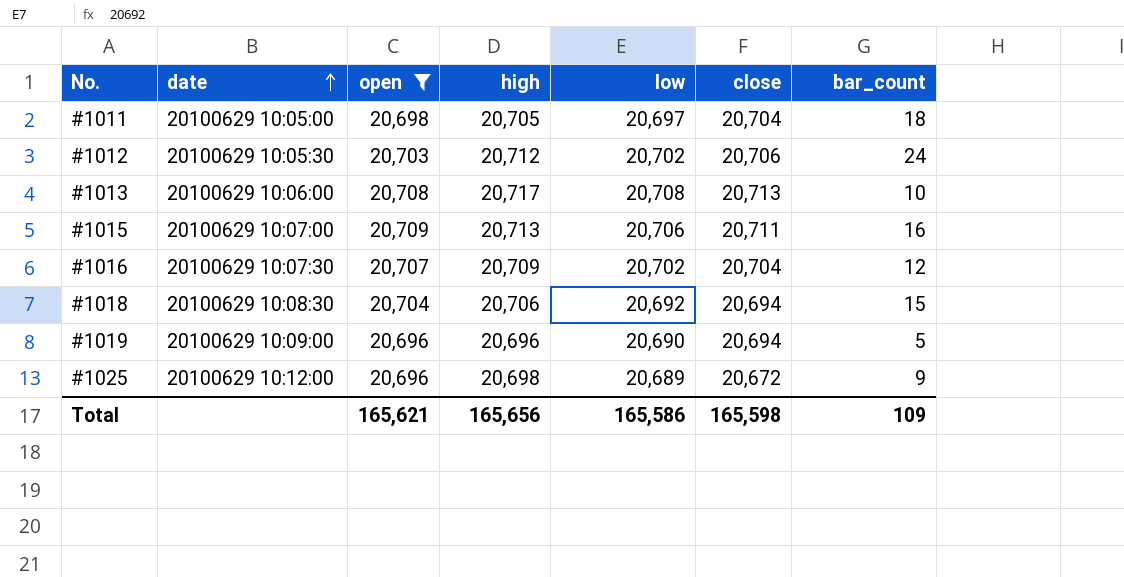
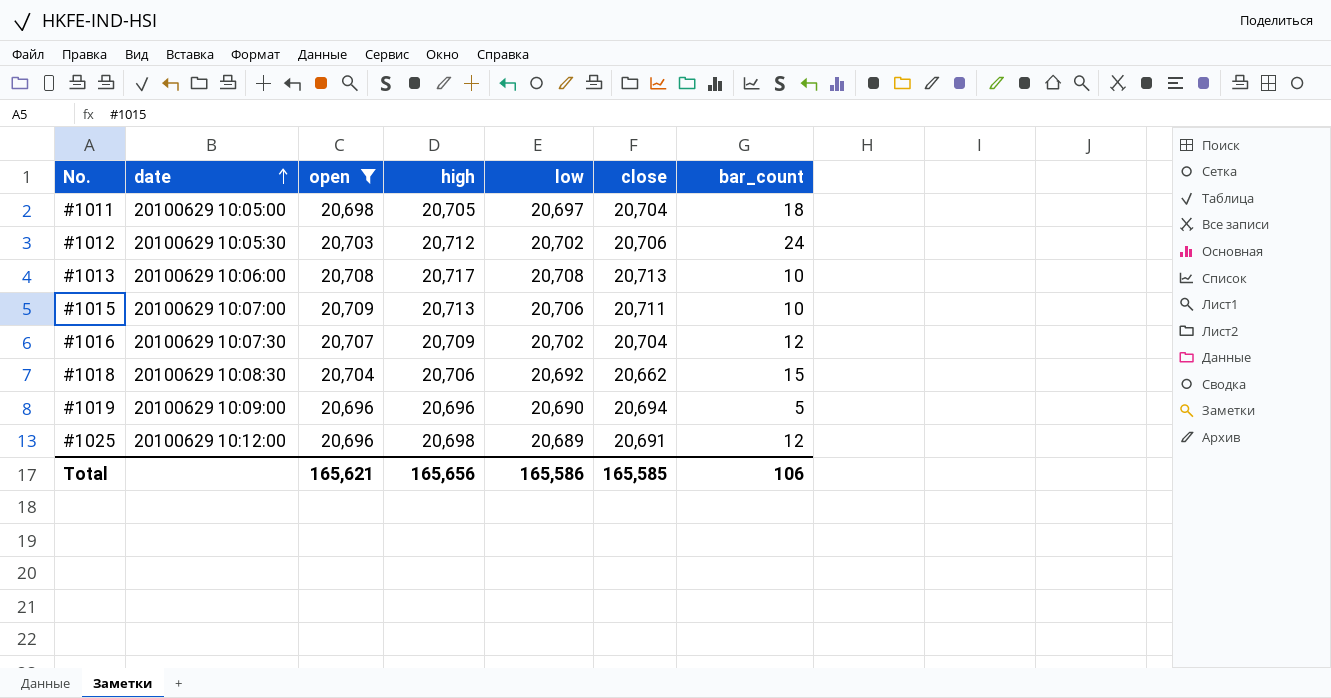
#1015 | bar_count: 16 -> 10
#1018 | close: 20,694 -> 20,662
#1025 | close: 20,672 -> 20,691
#1025 | bar_count: 9 -> 12
Total | close: 165,598 -> 165,585
Total | bar_count: 109 -> 106

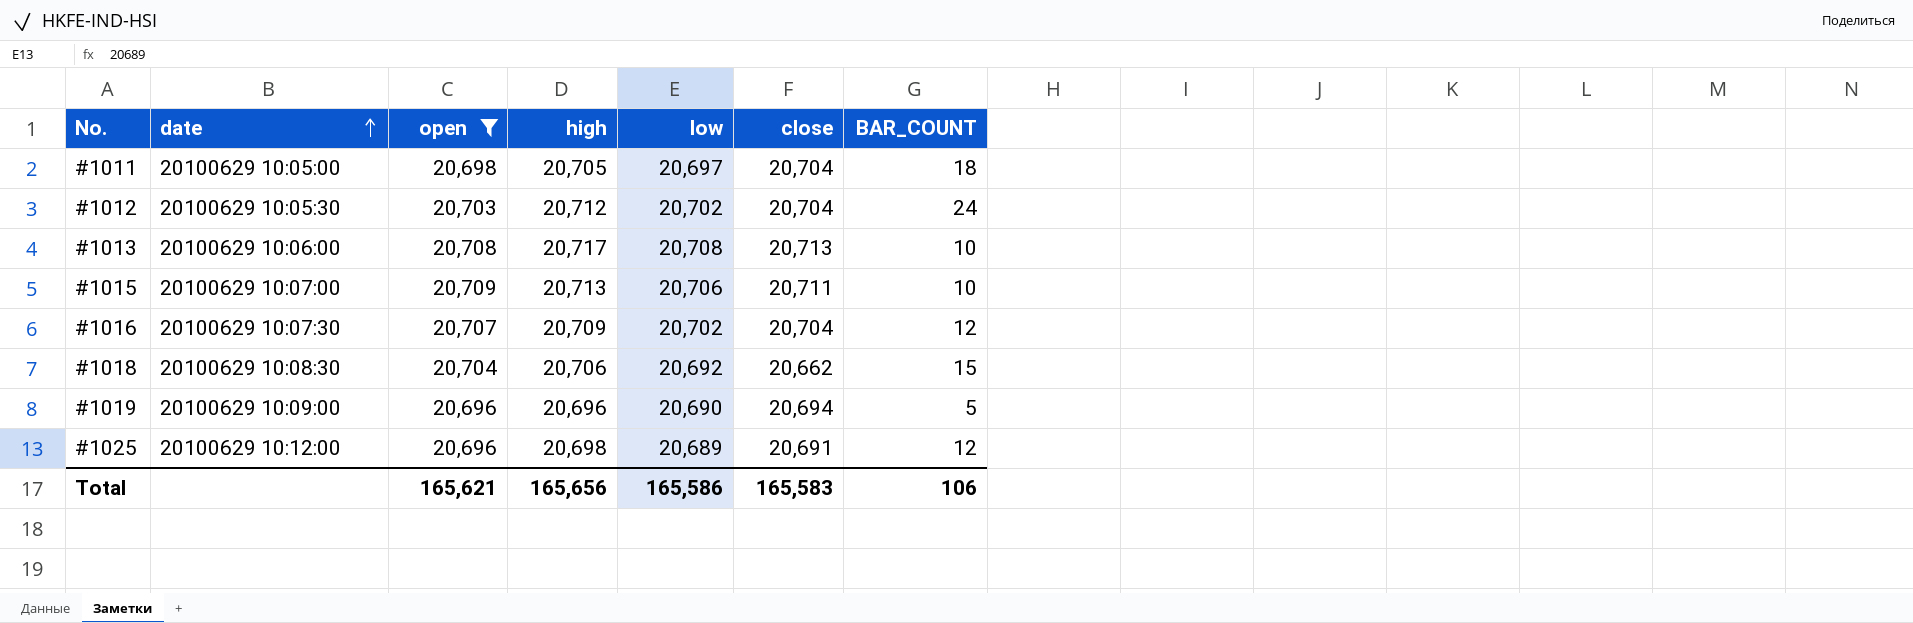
column name: bar_count -> BAR_COUNT
#1012 | close: 20,706 -> 20,704
Total | close: 165,585 -> 165,583

